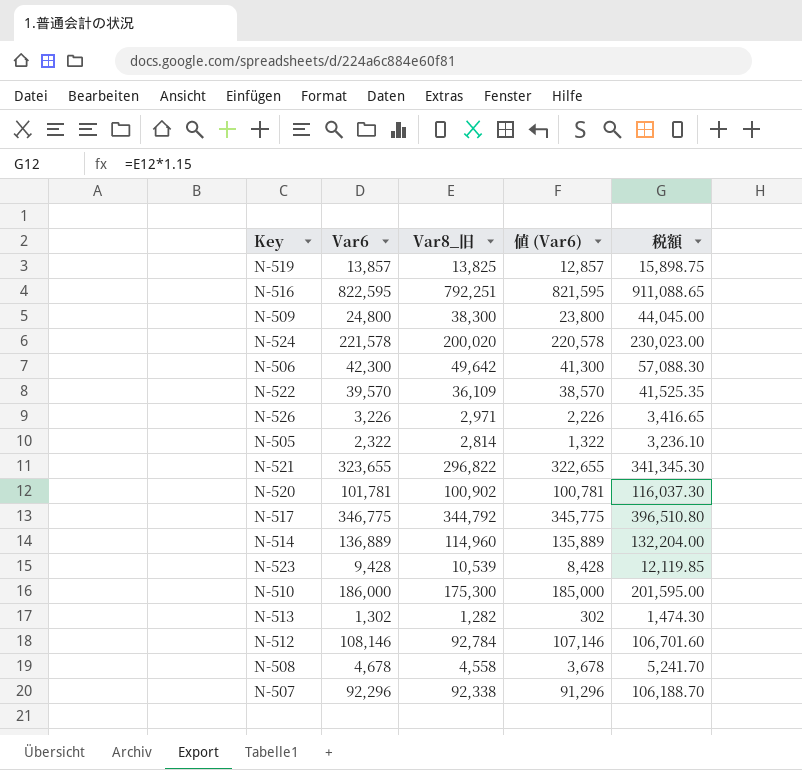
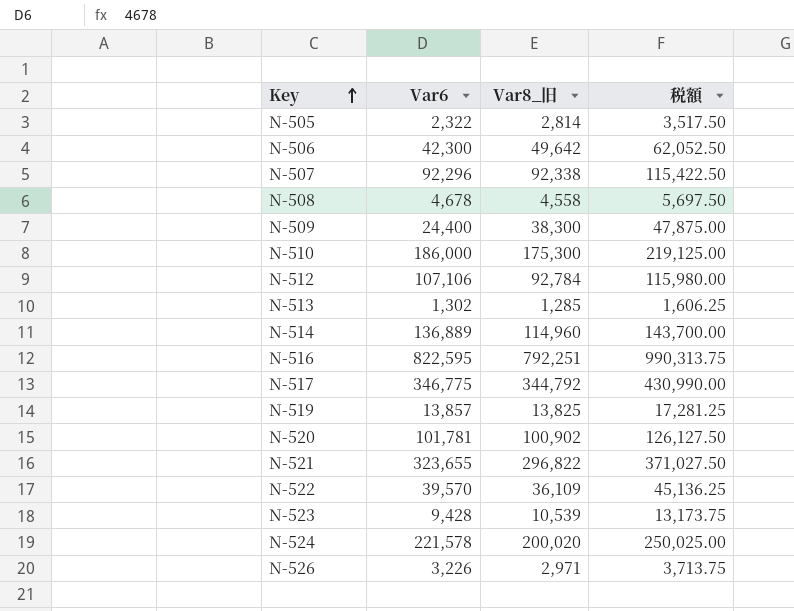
row order: none -> Key ascending
column 値 (Var6) | formula: [Var6] - 1000 -> none
column 税額 | formula: [Var8_旧] * 1.15 -> [Var8_旧] * 1.25
N-509 | Var6: 24,800 -> 24,400
N-512 | Var6: 108,146 -> 107,106
N-513 | Var8_旧: 1,282 -> 1,285

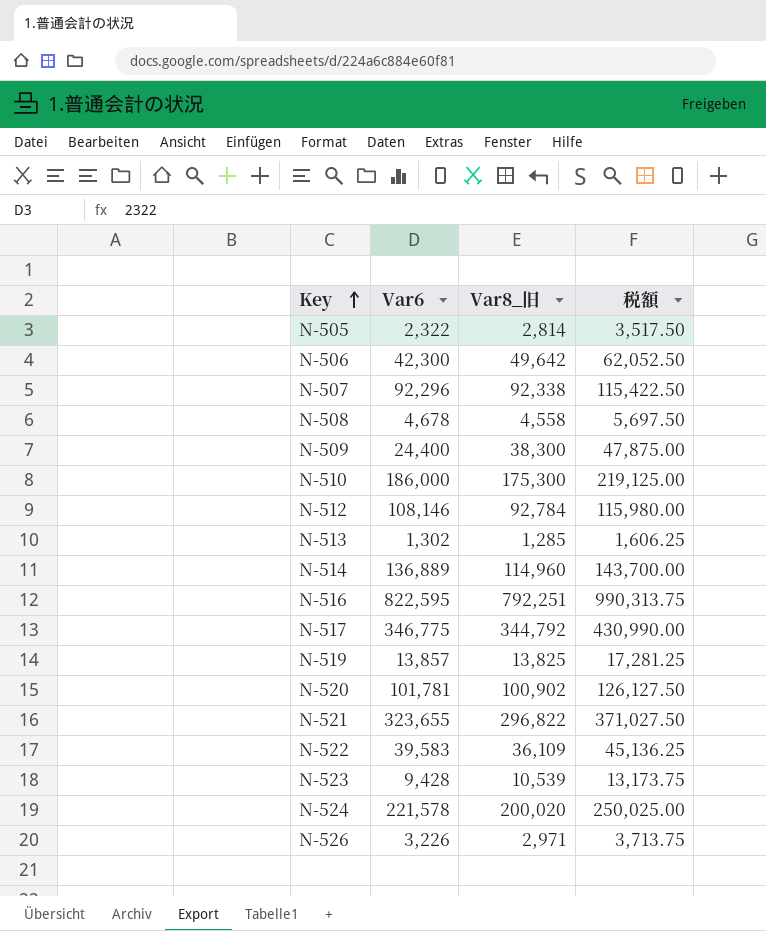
N-512 | Var6: 107,106 -> 108,146
N-522 | Var6: 39,570 -> 39,583

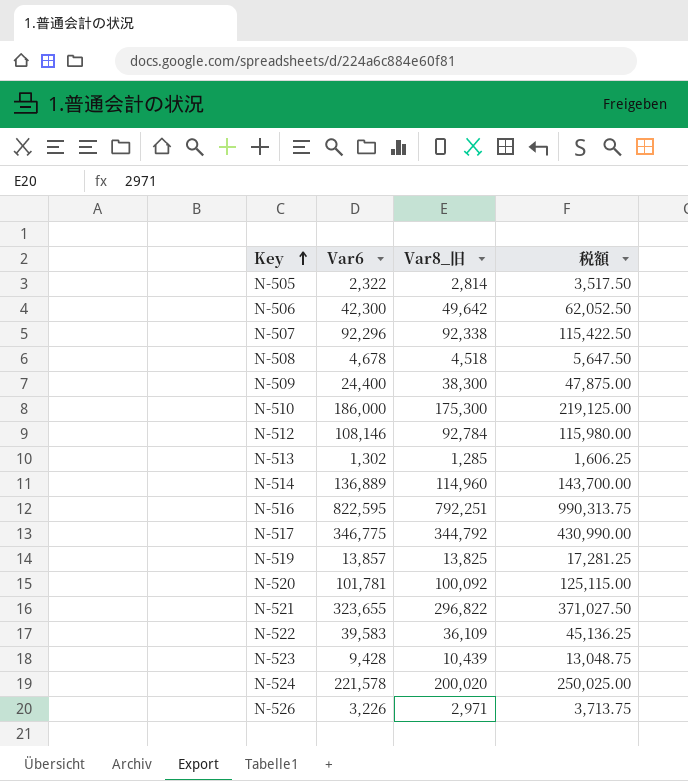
N-508 | Var8_旧: 4,558 -> 4,518
N-508 | 税額: 5,697.50 -> 5,647.50
N-520 | Var8_旧: 100,902 -> 100,092
N-520 | 税額: 126,127.50 -> 125,115.00
N-523 | Var8_旧: 10,539 -> 10,439
N-523 | 税額: 13,173.75 -> 13,048.75

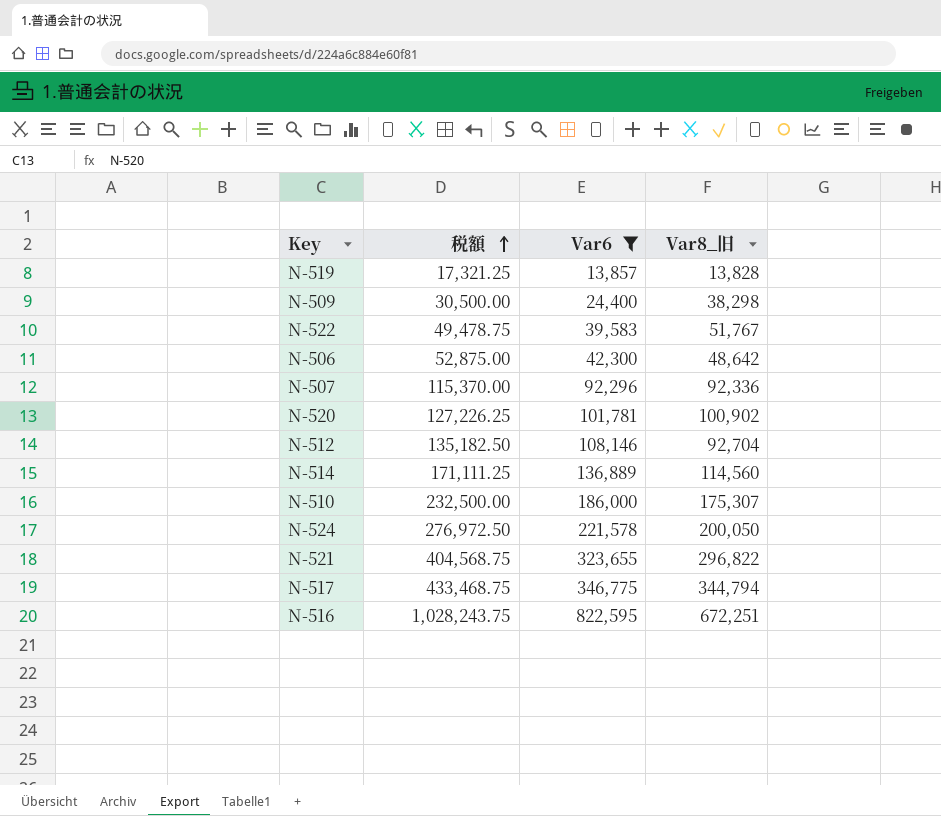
filter: none -> Var6 >= 13,857
row order: Key ascending -> 税額 ascending
column 税額 | formula: [Var8_旧] * 1.25 -> [Var6] * 1.25
column 税額 | position: 4 -> 2
N-519 | Var8_旧: 13,825 -> 13,828
N-509 | Var8_旧: 38,300 -> 38,298
N-522 | Var8_旧: 36,109 -> 51,767
N-506 | Var8_旧: 49,642 -> 48,642
N-507 | Var8_旧: 92,338 -> 92,336
N-520 | Var8_旧: 100,092 -> 100,902
N-512 | Var8_旧: 92,784 -> 92,704
N-514 | Var8_旧: 114,960 -> 114,560
N-510 | Var8_旧: 175,300 -> 175,307
N-524 | Var8_旧: 200,020 -> 200,050
N-517 | Var8_旧: 344,792 -> 344,794
N-516 | Var8_旧: 792,251 -> 672,251

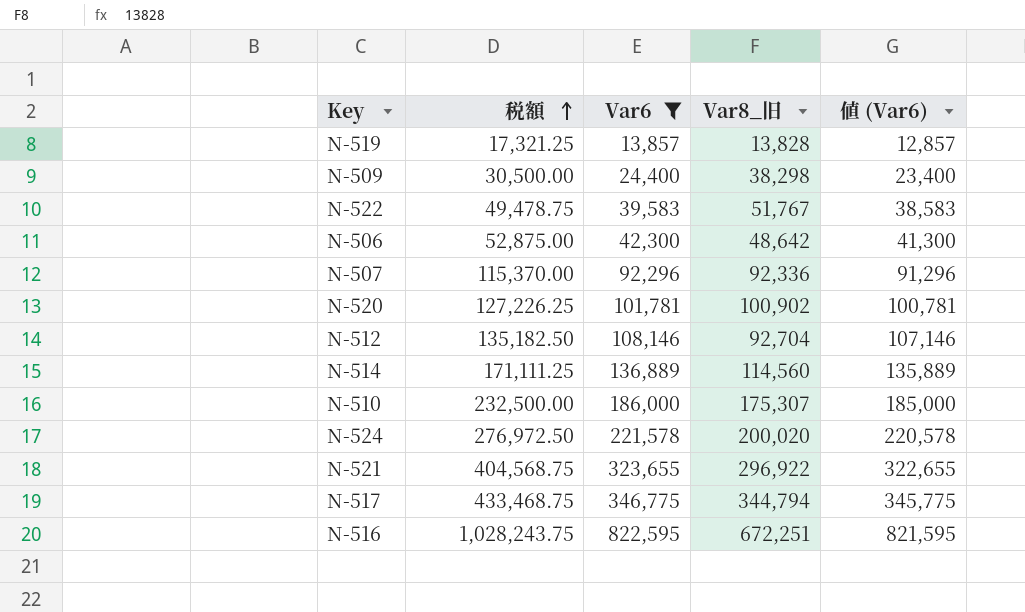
column 値 (Var6) | formula: none -> [Var6] - 1000
N-524 | Var8_旧: 200,050 -> 200,020
N-521 | Var8_旧: 296,822 -> 296,922

